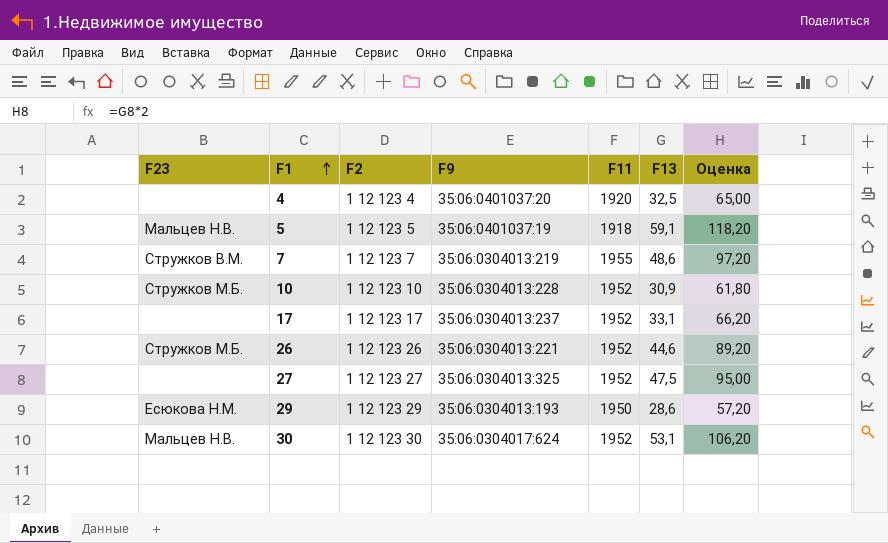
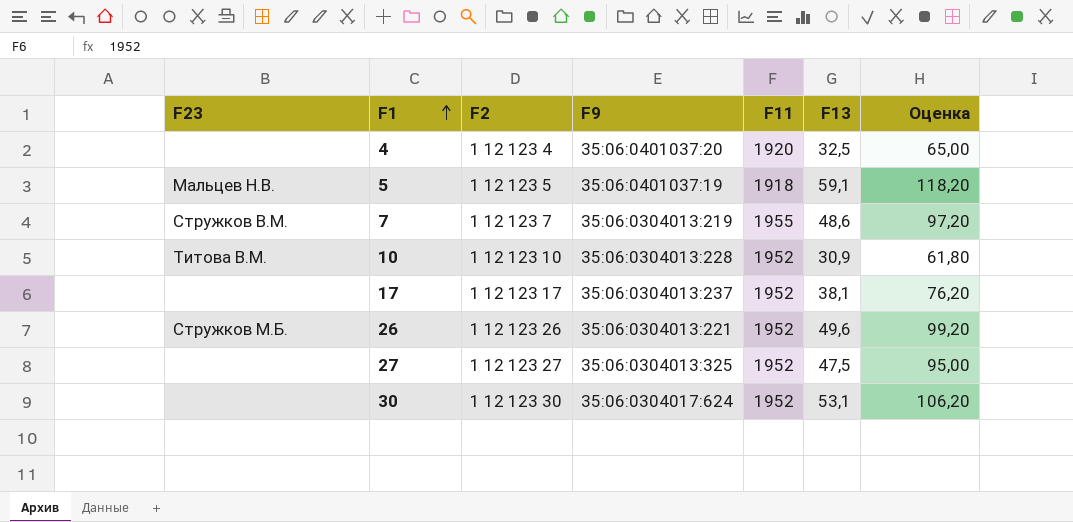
row 29: Есюкова Н.М. | 1 12 123 29 | 35:06:0304013:193 | 1950 | 28,6 | 57,20 -> none
10 | F23: Стружков М.Б. -> Титова В.М.
17 | F13: 33,1 -> 38,1
17 | Оценка: 66,20 -> 76,20
26 | F13: 44,6 -> 49,6
26 | Оценка: 89,20 -> 99,20
30 | F23: Мальцев Н.В. -> none

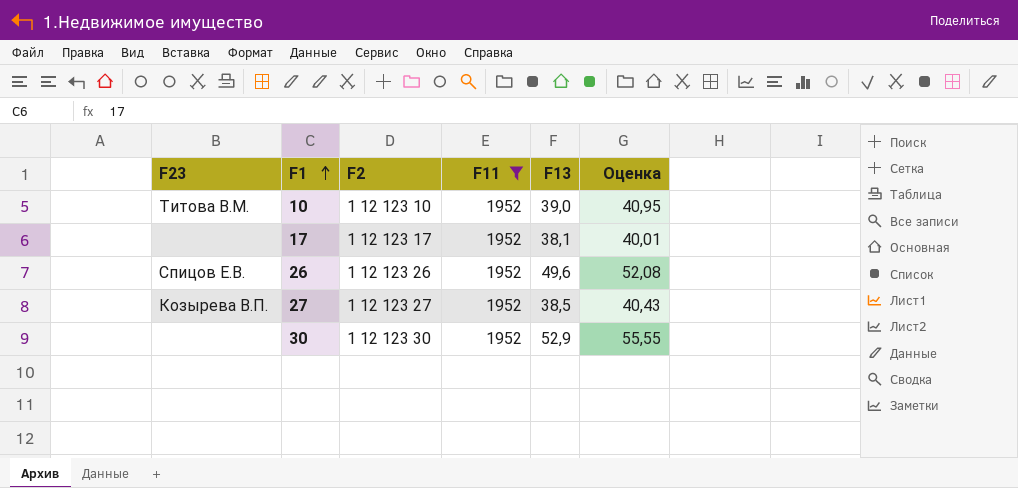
filter: none -> F11 = 1952
column F9 | position: 4 -> none
column Оценка | formula: [F13] * 2 -> [F13] * 1,05
10 | F13: 30,9 -> 39,0
26 | F23: Стружков М.Б. -> Спицов Е.В.
27 | F23: none -> Козырева В.П.
27 | F13: 47,5 -> 38,5
30 | F13: 53,1 -> 52,9

